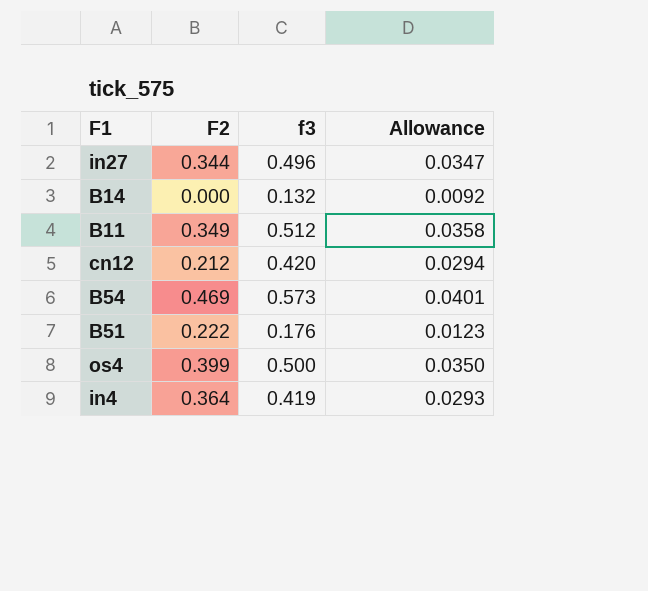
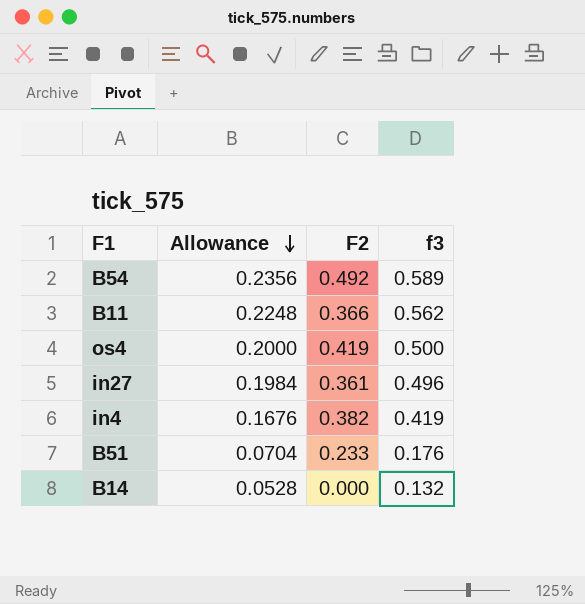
row order: none -> Allowance descending
column Allowance | formula: [f3] * 0.07 -> [f3] * 0.4
column Allowance | position: 4 -> 2
row cn12: 0.212 | 0.420 | 0.0294 -> none
B54 | F2: 0.469 -> 0.492
B54 | f3: 0.573 -> 0.589
B11 | F2: 0.349 -> 0.366
B11 | f3: 0.512 -> 0.562
os4 | F2: 0.399 -> 0.419
in27 | F2: 0.344 -> 0.361
in4 | F2: 0.364 -> 0.382
B51 | F2: 0.222 -> 0.233

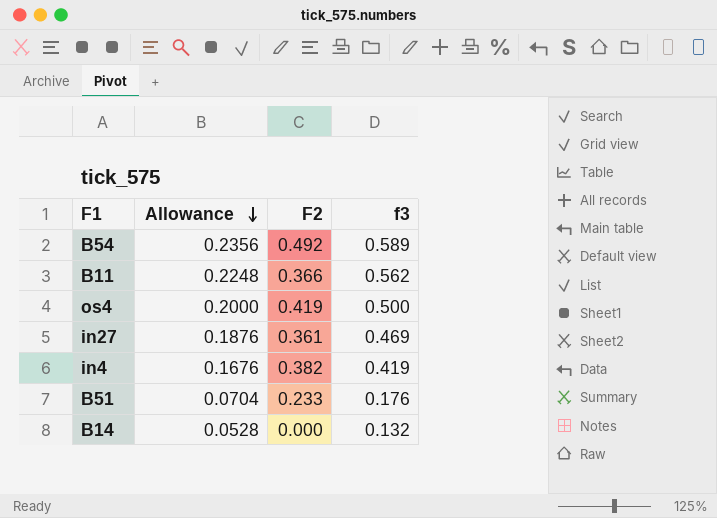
in27 | Allowance: 0.1984 -> 0.1876
in27 | f3: 0.496 -> 0.469

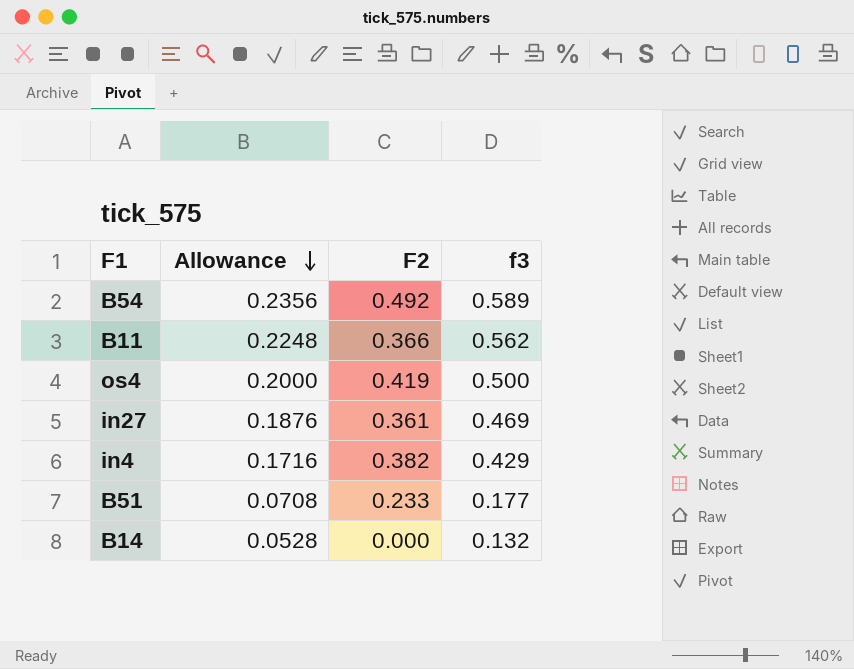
in4 | Allowance: 0.1676 -> 0.1716
in4 | f3: 0.419 -> 0.429
B51 | Allowance: 0.0704 -> 0.0708
B51 | f3: 0.176 -> 0.177

